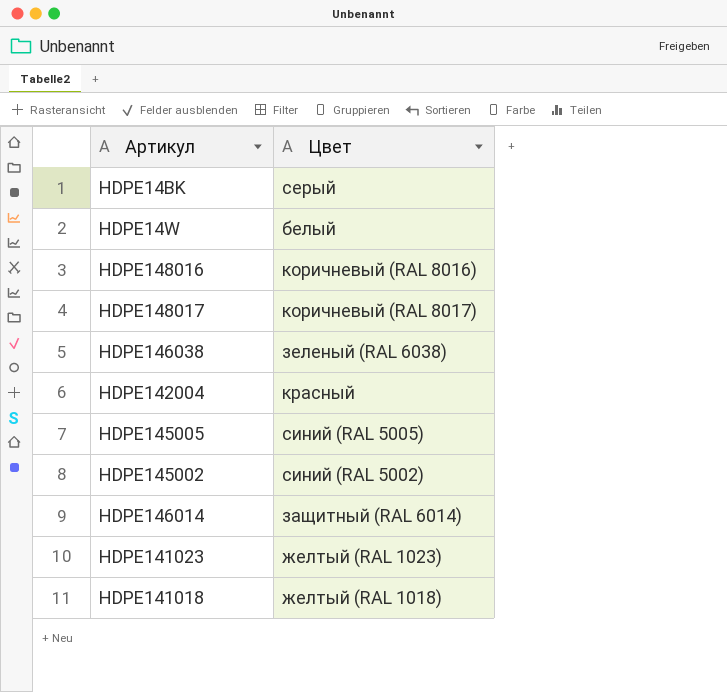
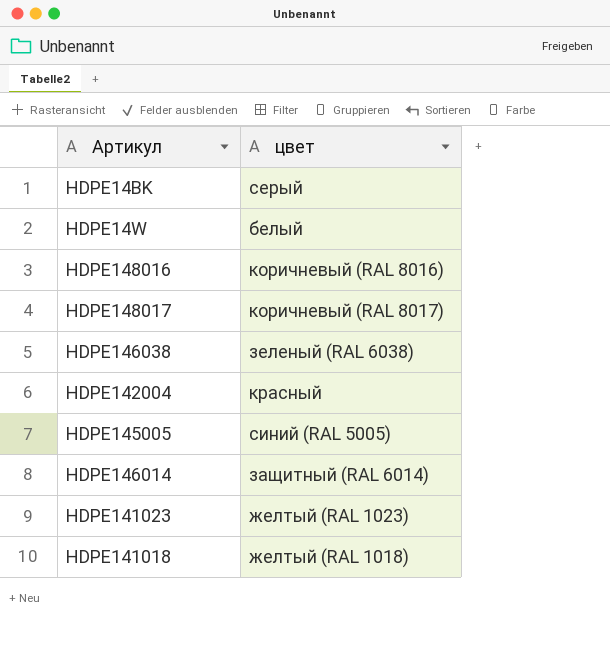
column name: Цвет -> цвет
row HDPE145002: синий (RAL 5002) -> none

